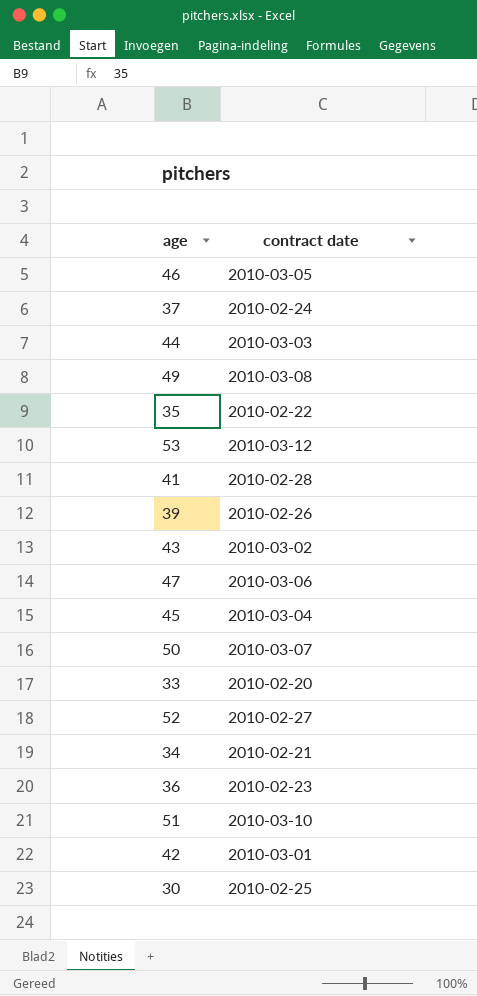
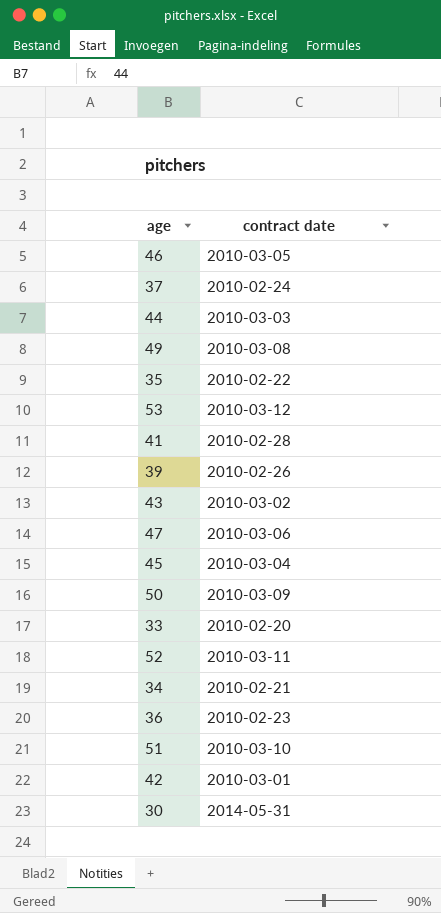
50 | contract date: 2010-03-07 -> 2010-03-09
52 | contract date: 2010-02-27 -> 2010-03-11
30 | contract date: 2010-02-25 -> 2014-05-31

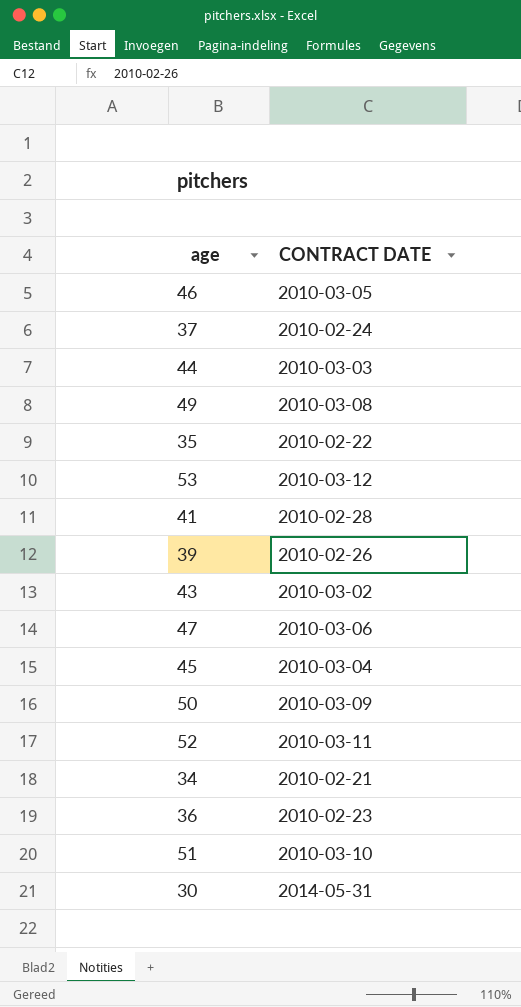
column name: contract date -> CONTRACT DATE
row 33: 2010-02-20 -> none
row 42: 2010-03-01 -> none

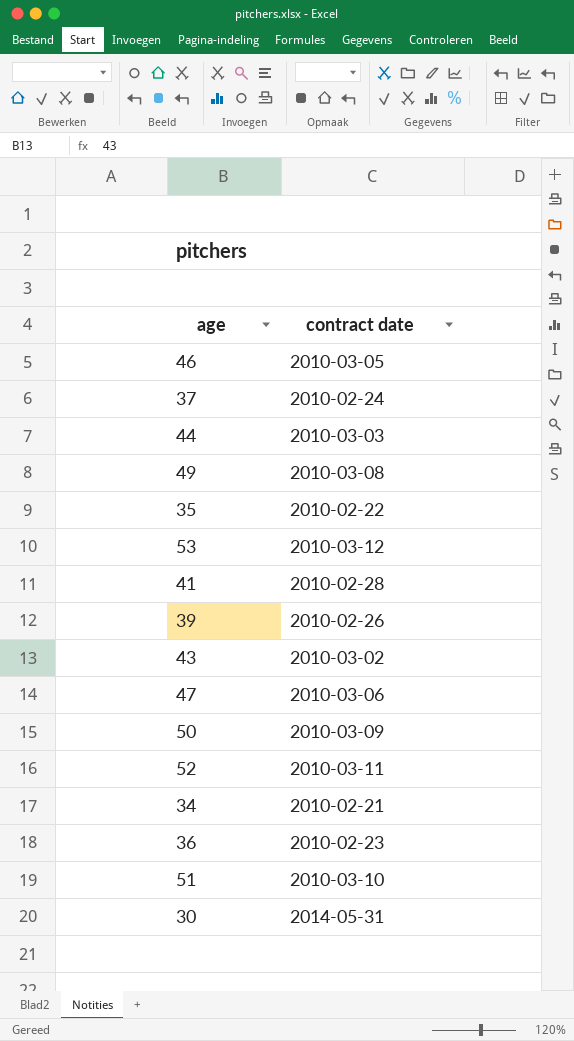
column name: CONTRACT DATE -> contract date
row 45: 2010-03-04 -> none

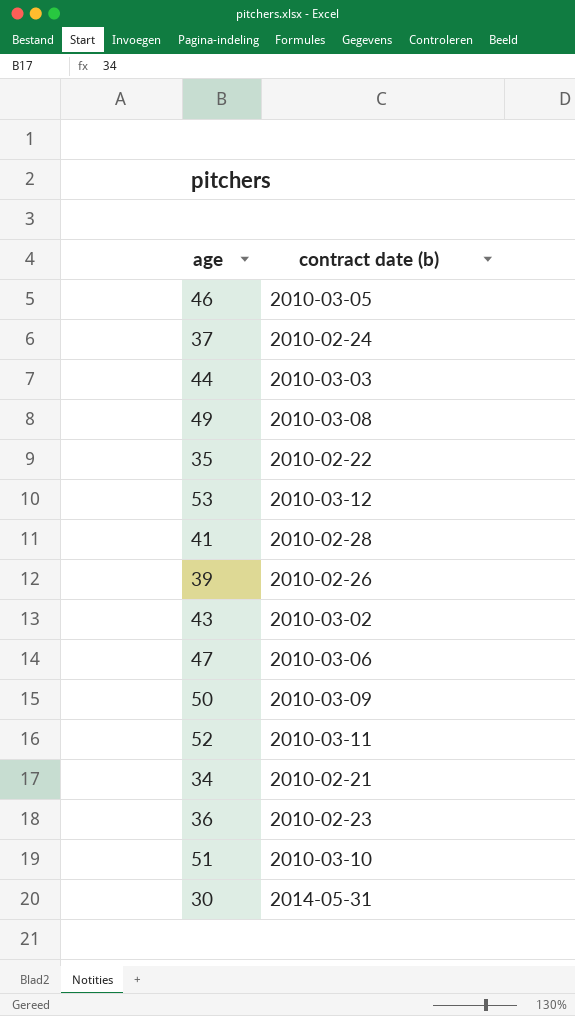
column name: contract date -> contract date (b)

